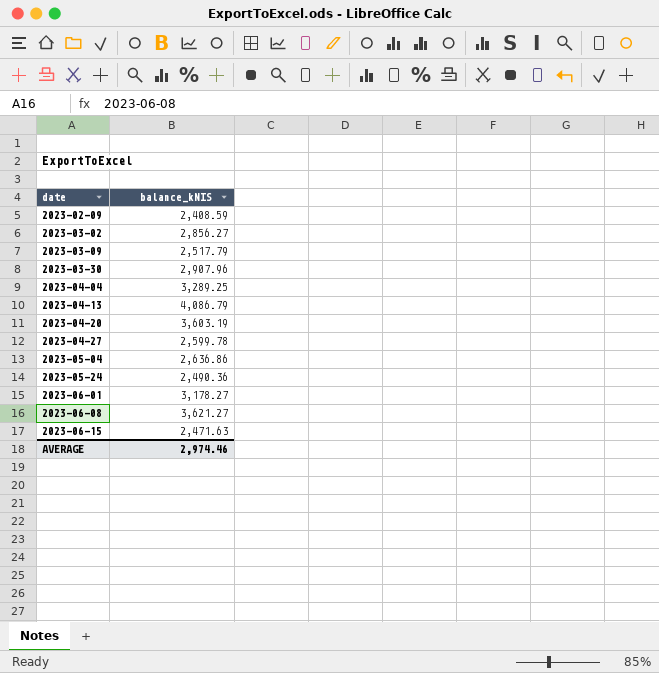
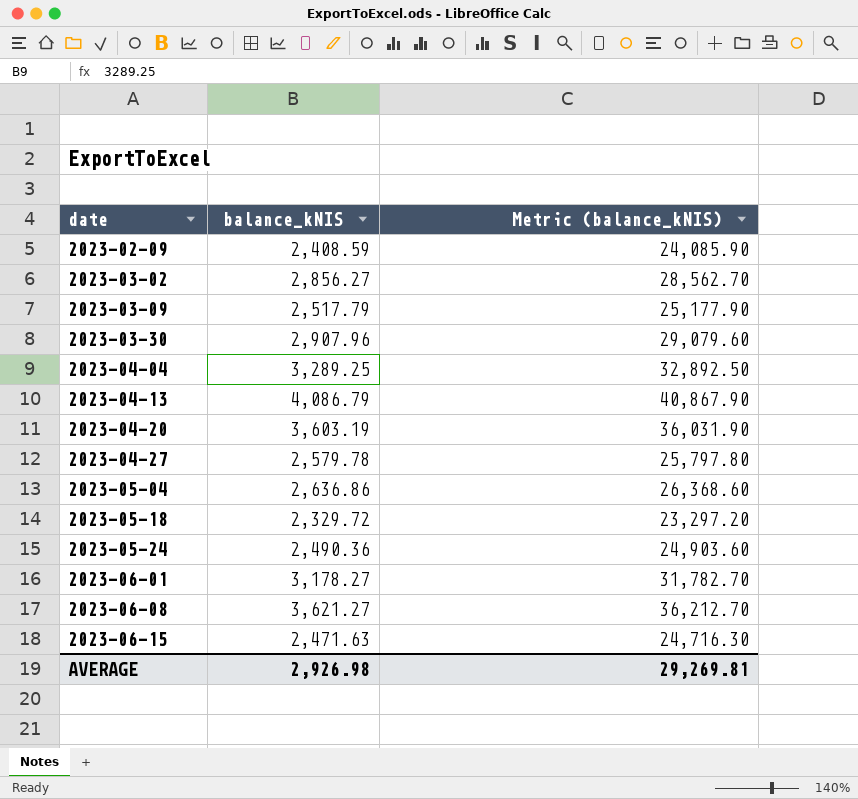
column Metric (balance_kNIS) | formula: none -> [balance_kNIS] * 10
2023-04-27 | balance_kNIS: 2,599.78 -> 2,579.78
row 2023-05-18: none -> 2,329.72 | 23,297.20
AVERAGE | balance_kNIS: 2,974.46 -> 2,926.98

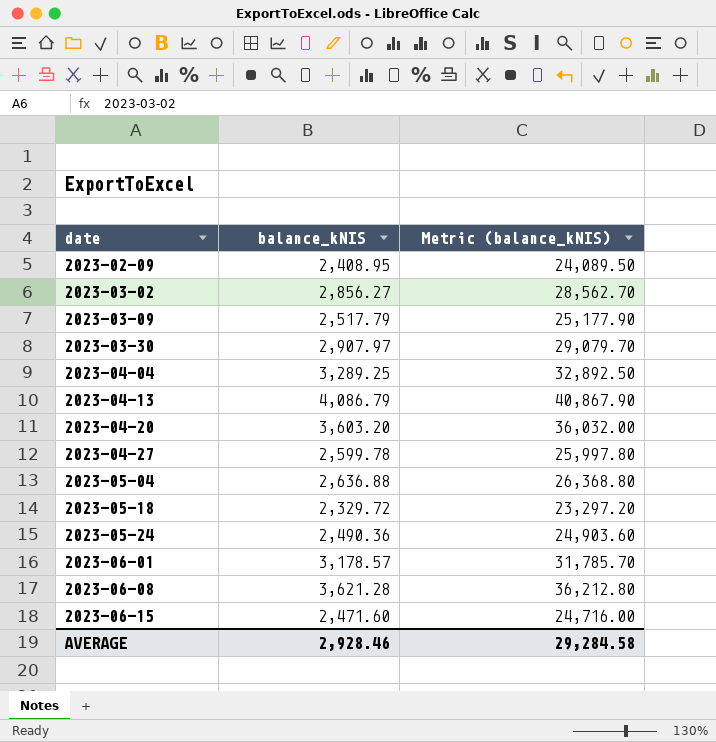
2023-02-09 | balance_kNIS: 2,408.59 -> 2,408.95
2023-02-09 | Metric (balance_kNIS): 24,085.90 -> 24,089.50
2023-03-30 | balance_kNIS: 2,907.96 -> 2,907.97
2023-03-30 | Metric (balance_kNIS): 29,079.60 -> 29,079.70
2023-04-20 | balance_kNIS: 3,603.19 -> 3,603.20
2023-04-20 | Metric (balance_kNIS): 36,031.90 -> 36,032.00
2023-04-27 | balance_kNIS: 2,579.78 -> 2,599.78
2023-04-27 | Metric (balance_kNIS): 25,797.80 -> 25,997.80
2023-05-04 | balance_kNIS: 2,636.86 -> 2,636.88
2023-05-04 | Metric (balance_kNIS): 26,368.60 -> 26,368.80
2023-06-01 | balance_kNIS: 3,178.27 -> 3,178.57
2023-06-01 | Metric (balance_kNIS): 31,782.70 -> 31,785.70
2023-06-08 | balance_kNIS: 3,621.27 -> 3,621.28
2023-06-08 | Metric (balance_kNIS): 36,212.70 -> 36,212.80
2023-06-15 | balance_kNIS: 2,471.63 -> 2,471.60
2023-06-15 | Metric (balance_kNIS): 24,716.30 -> 24,716.00
AVERAGE | balance_kNIS: 2,926.98 -> 2,928.46
AVERAGE | Metric (balance_kNIS): 29,269.81 -> 29,284.58

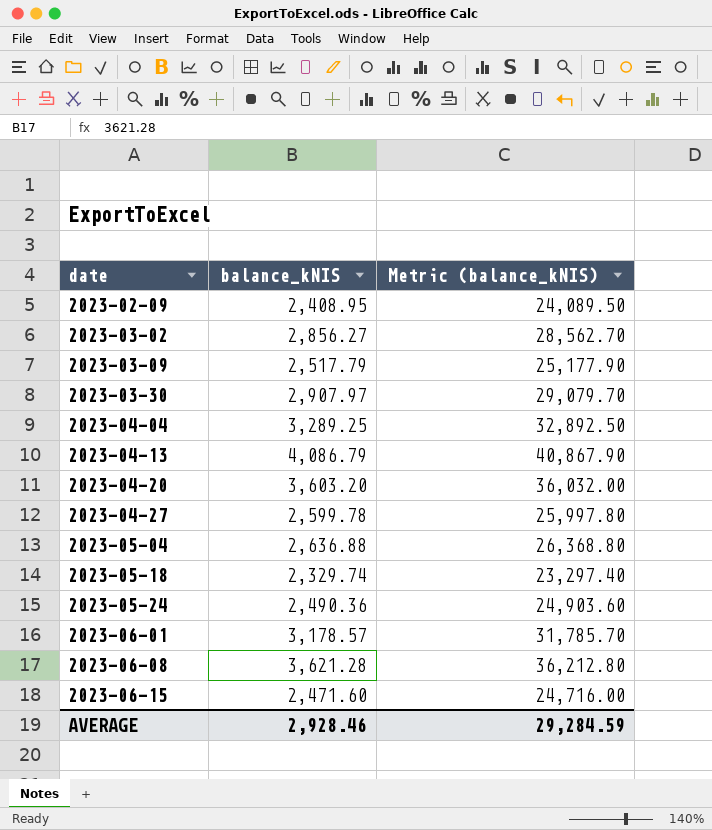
2023-05-18 | balance_kNIS: 2,329.72 -> 2,329.74
2023-05-18 | Metric (balance_kNIS): 23,297.20 -> 23,297.40
AVERAGE | Metric (balance_kNIS): 29,284.58 -> 29,284.59

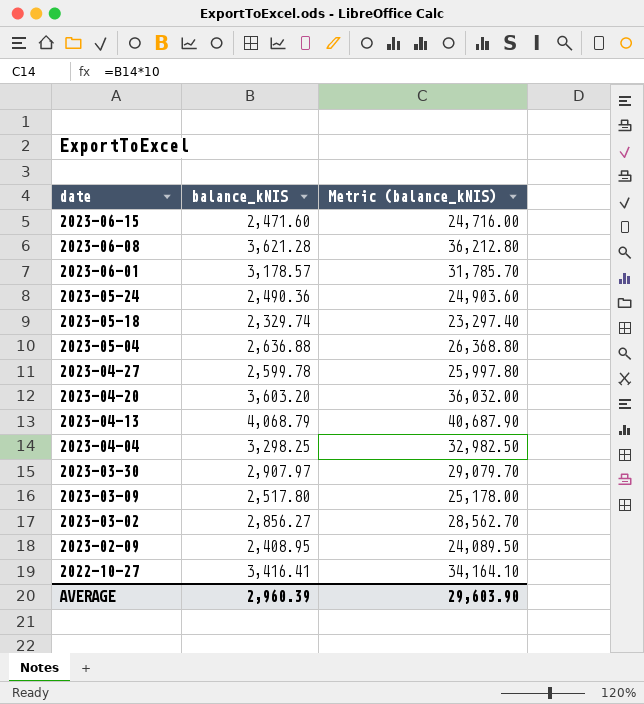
row order: date ascending -> date descending
2023-04-13 | balance_kNIS: 4,086.79 -> 4,068.79
2023-04-13 | Metric (balance_kNIS): 40,867.90 -> 40,687.90
2023-04-04 | balance_kNIS: 3,289.25 -> 3,298.25
2023-04-04 | Metric (balance_kNIS): 32,892.50 -> 32,982.50
2023-03-09 | balance_kNIS: 2,517.79 -> 2,517.80
2023-03-09 | Metric (balance_kNIS): 25,177.90 -> 25,178.00
row 2022-10-27: none -> 3,416.41 | 34,164.10
AVERAGE | balance_kNIS: 2,928.46 -> 2,960.39
AVERAGE | Metric (balance_kNIS): 29,284.59 -> 29,603.90

